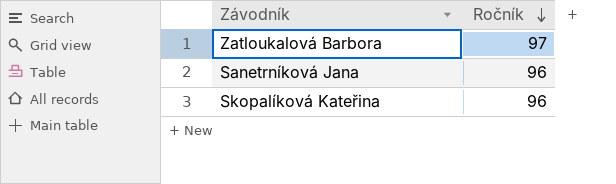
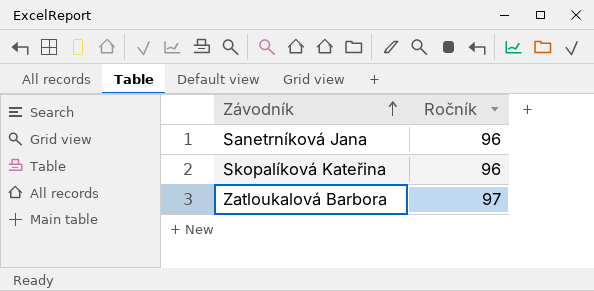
row order: Ročník descending -> Závodník ascending

